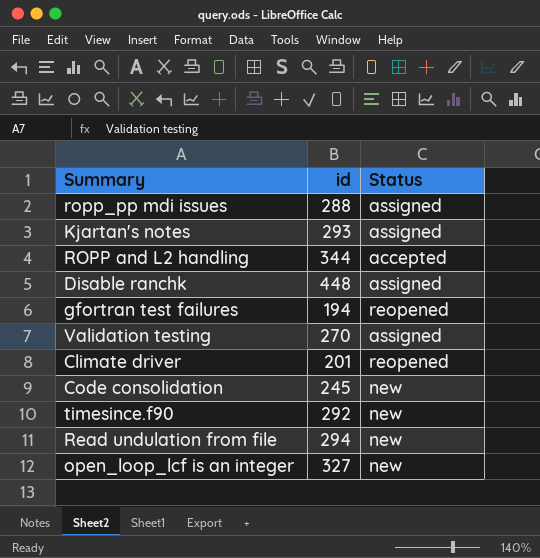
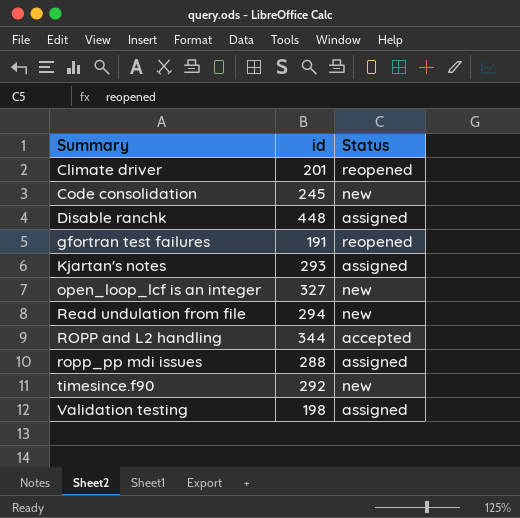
row order: none -> Summary ascending
gfortran test failures | id: 194 -> 191
Validation testing | id: 270 -> 198

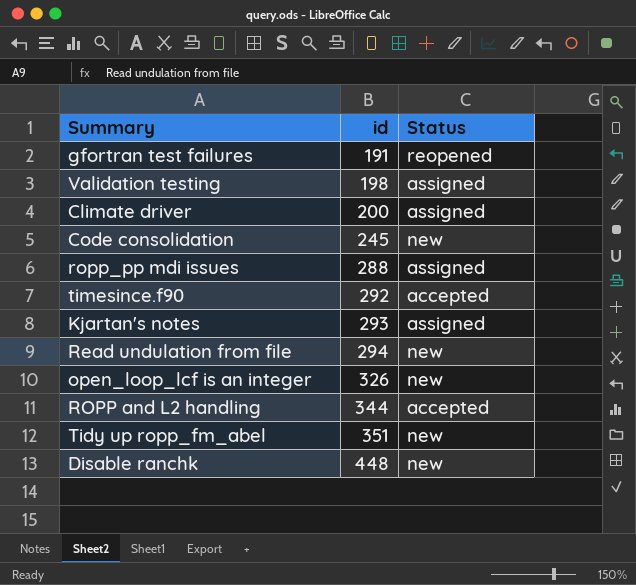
row order: Summary ascending -> id ascending
Climate driver | id: 201 -> 200
Climate driver | Status: reopened -> assigned
timesince.f90 | Status: new -> accepted
open_loop_lcf is an integer | id: 327 -> 326
row Tidy up ropp_fm_abel: none -> 351 | new
Disable ranchk | Status: assigned -> new

